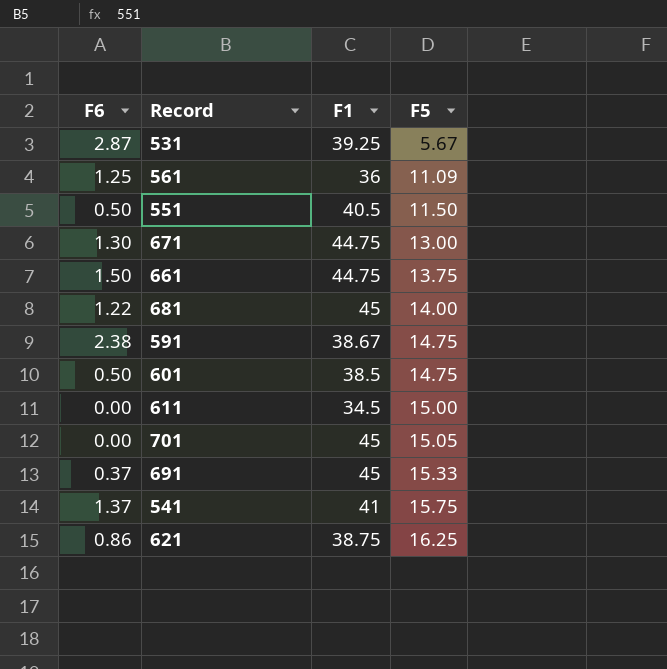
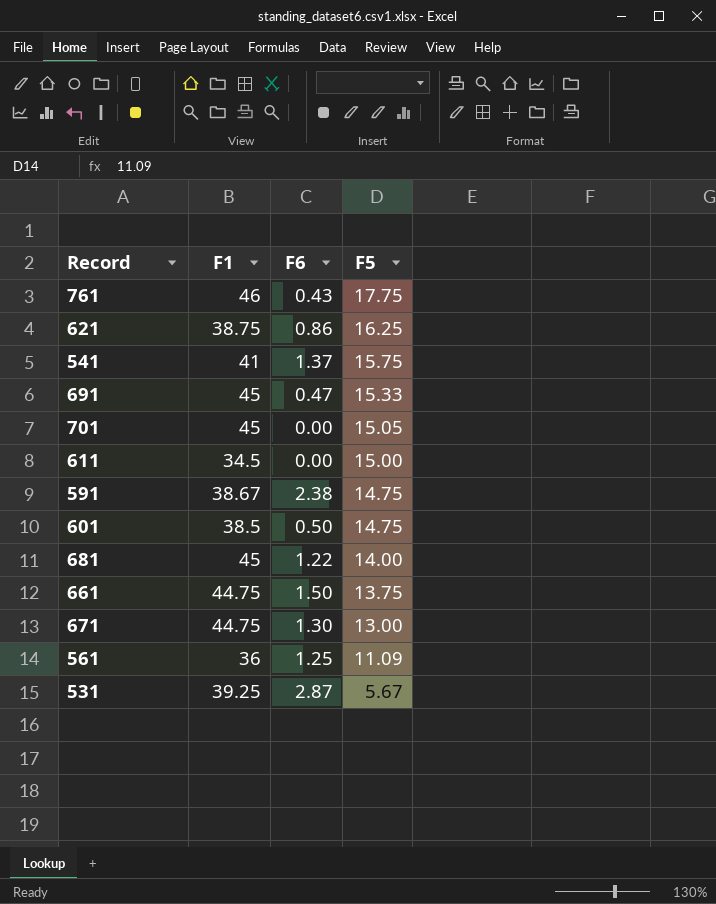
row order: F5 ascending -> F5 descending
column F6 | position: 1 -> 3
row 551: 0.50 | 40.5 | 11.50 -> none
row 761: none -> 46 | 0.43 | 17.75
691 | F6: 0.37 -> 0.47

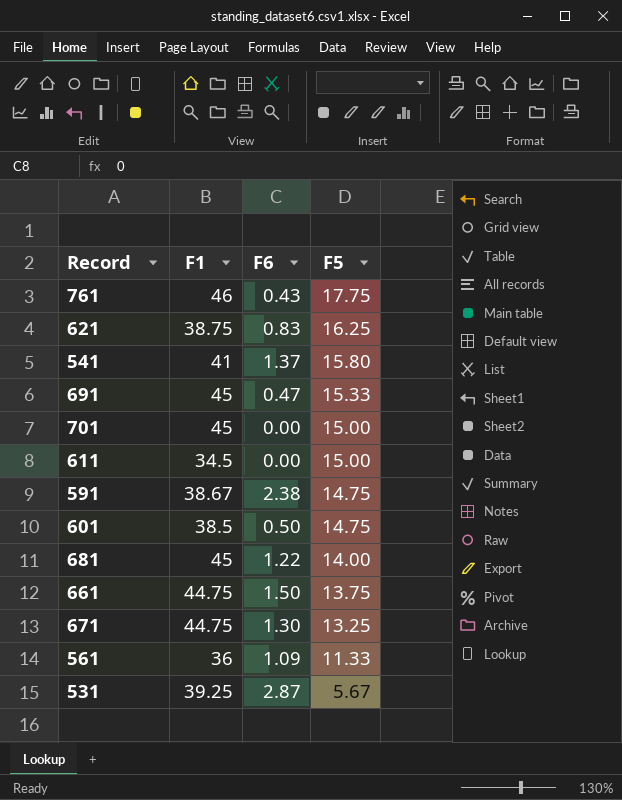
621 | F6: 0.86 -> 0.83
541 | F5: 15.75 -> 15.80
701 | F5: 15.05 -> 15.00
671 | F5: 13.00 -> 13.25
561 | F6: 1.25 -> 1.09
561 | F5: 11.09 -> 11.33

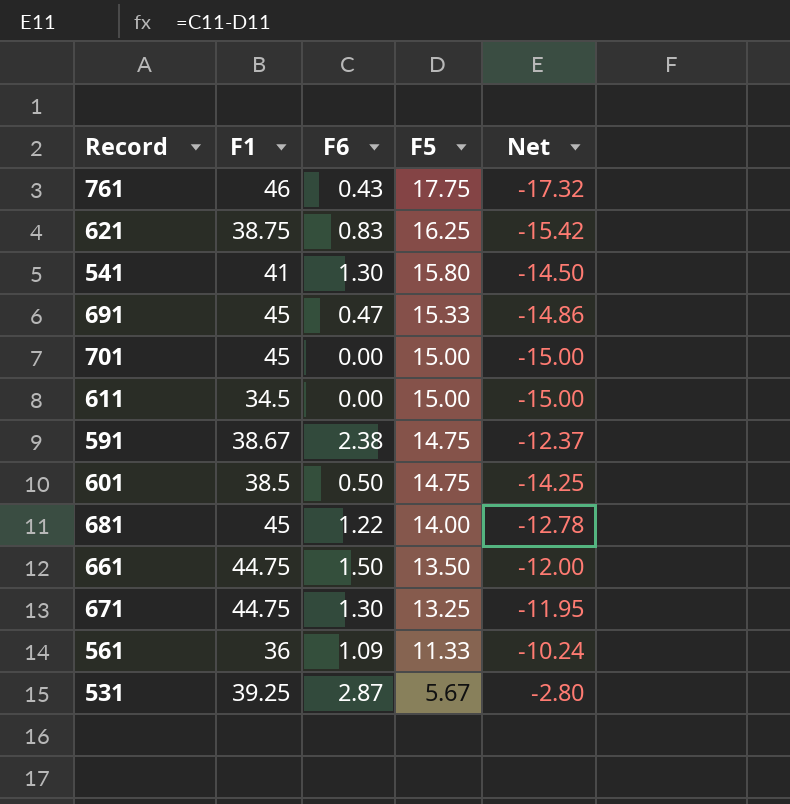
column Net | formula: none -> [F6] - [F5]
541 | F6: 1.37 -> 1.30
661 | F5: 13.75 -> 13.50

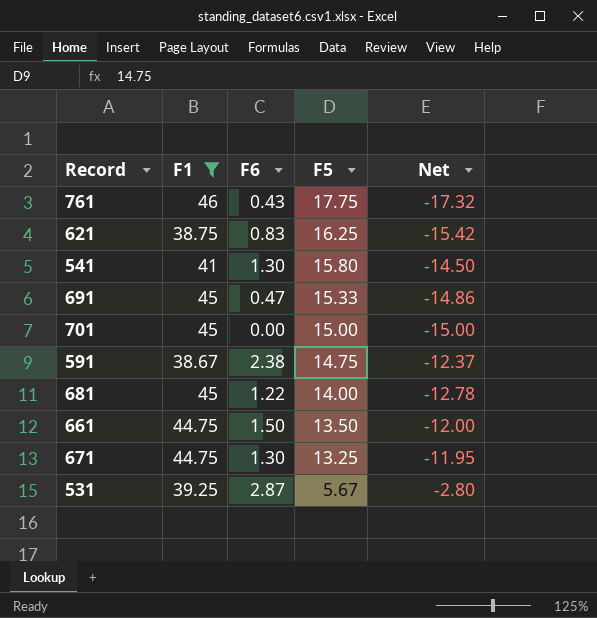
filter: none -> F1 >= 38.67

